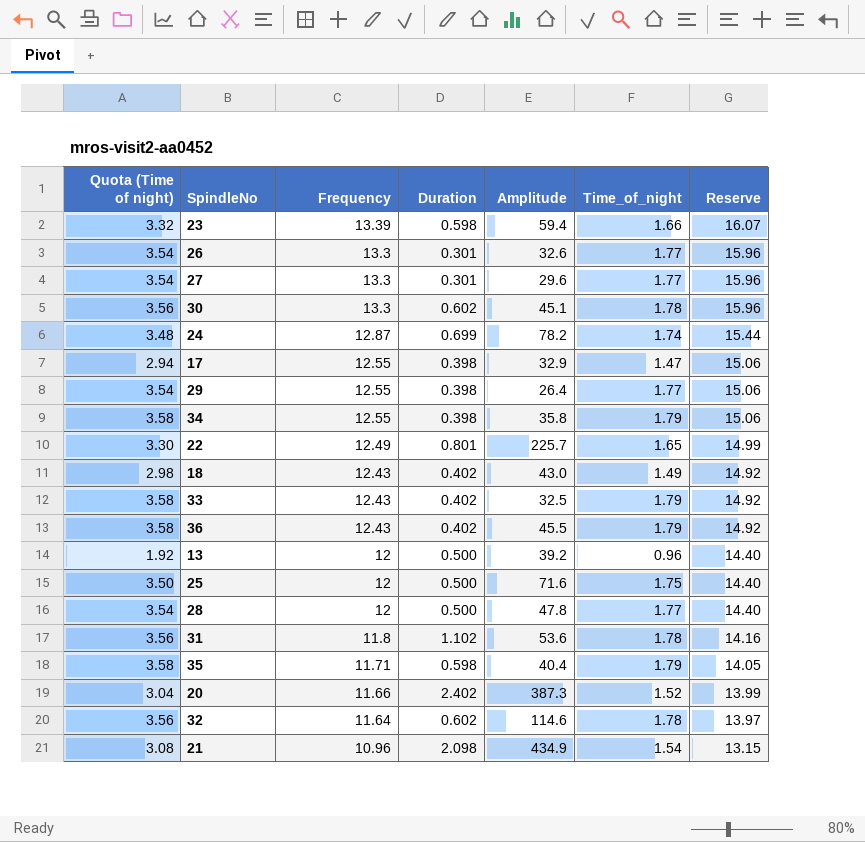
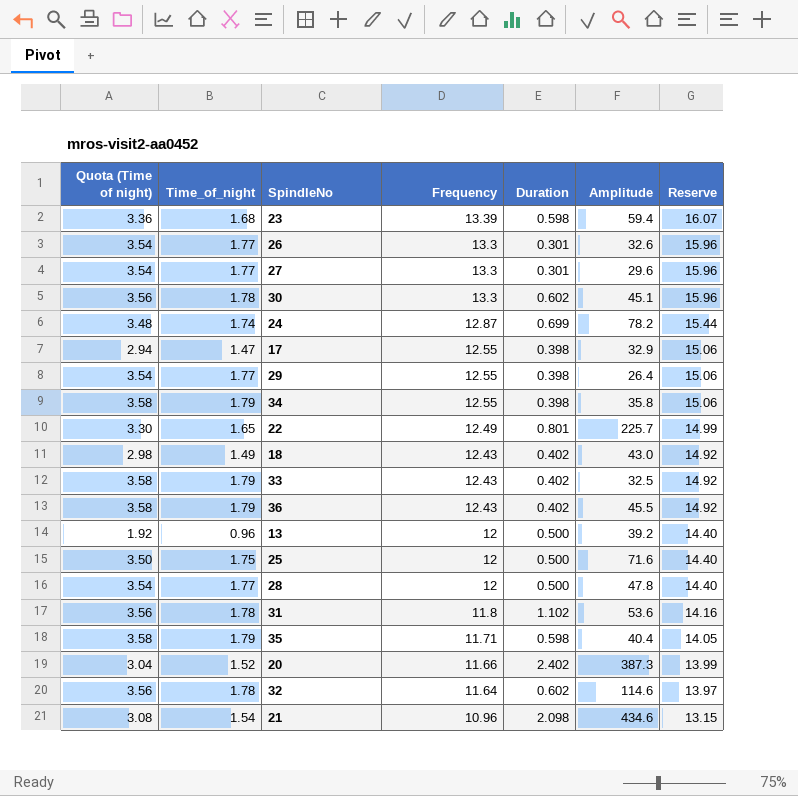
column Time_of_night | position: 6 -> 2
23 | Quota (Time of night): 3.32 -> 3.36
23 | Time_of_night: 1.66 -> 1.68
21 | Amplitude: 434.9 -> 434.6

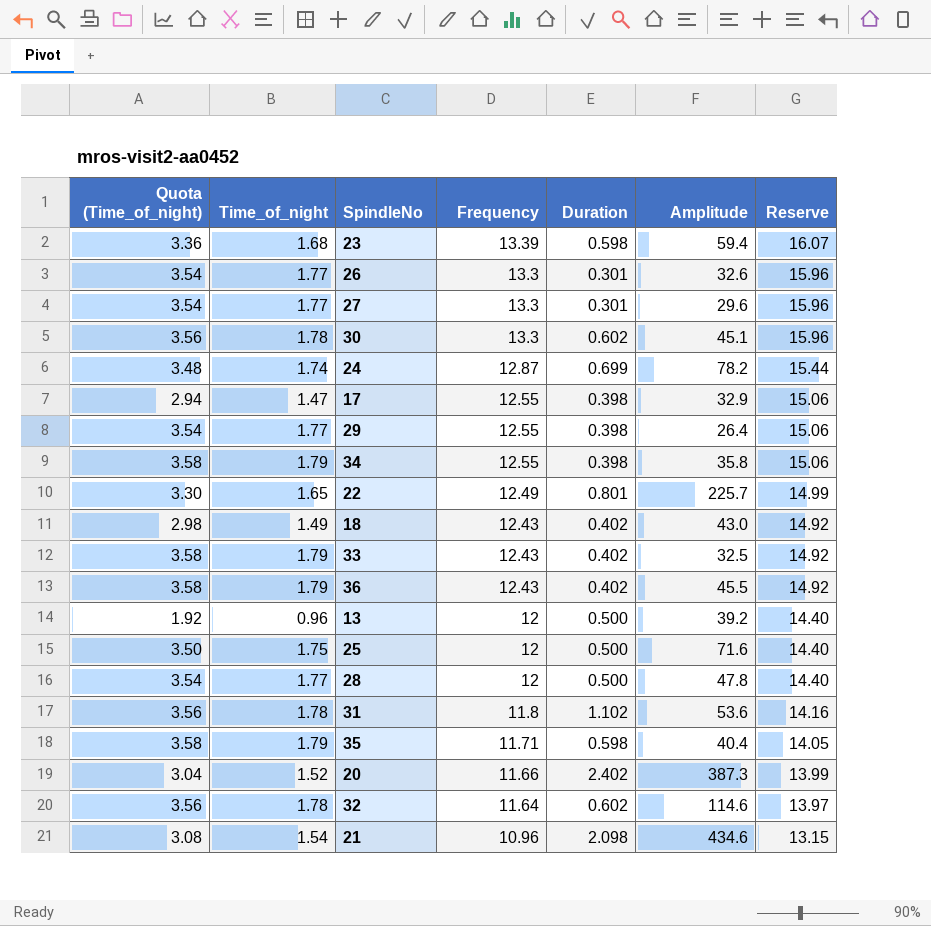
column name: Quota (Time of night) -> Quota (Time_of_night)

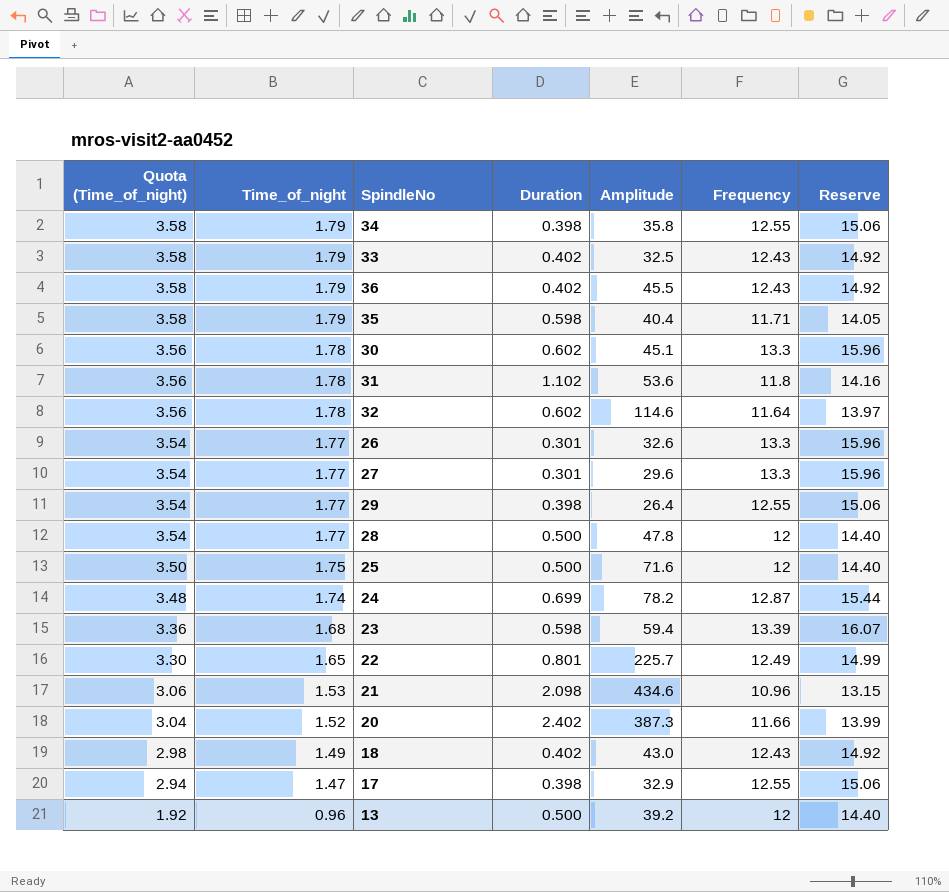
row order: Frequency descending -> Quota (Time_of_night) descending
column Frequency | position: 4 -> 6
21 | Quota (Time_of_night): 3.08 -> 3.06
21 | Time_of_night: 1.54 -> 1.53

